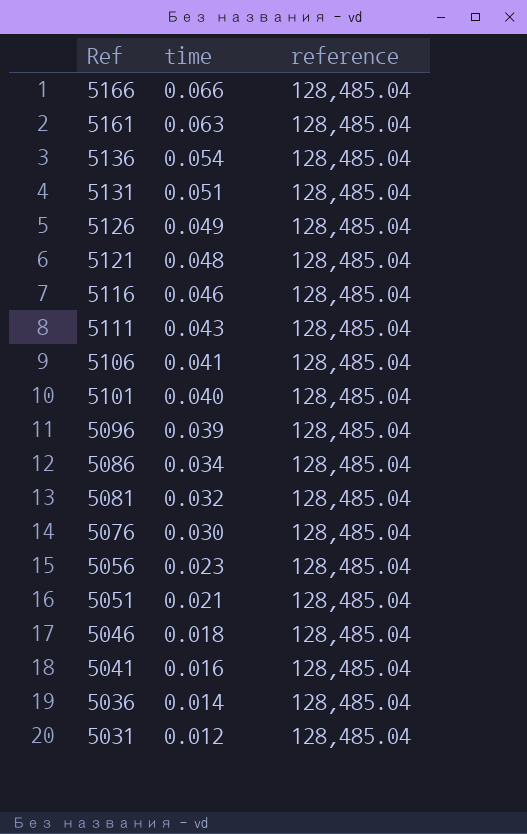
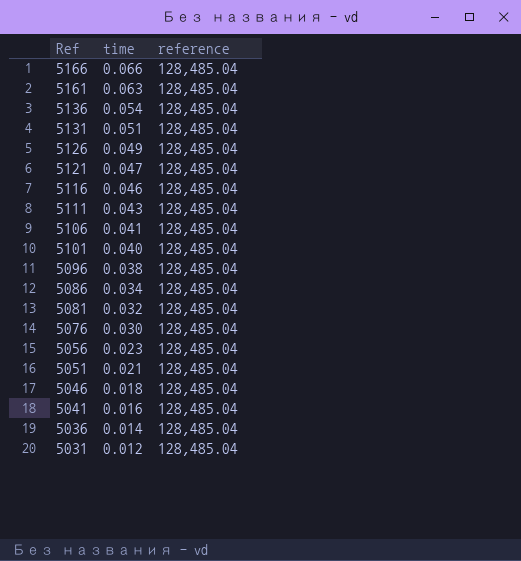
5121 | time: 0.048 -> 0.047
5096 | time: 0.039 -> 0.038

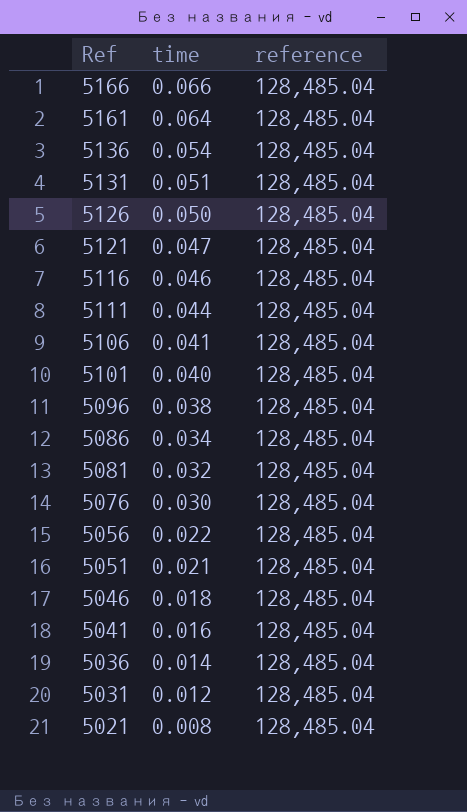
5161 | time: 0.063 -> 0.064
5126 | time: 0.049 -> 0.050
5111 | time: 0.043 -> 0.044
5056 | time: 0.023 -> 0.022
row 5021: none -> 0.008 | 128,485.04

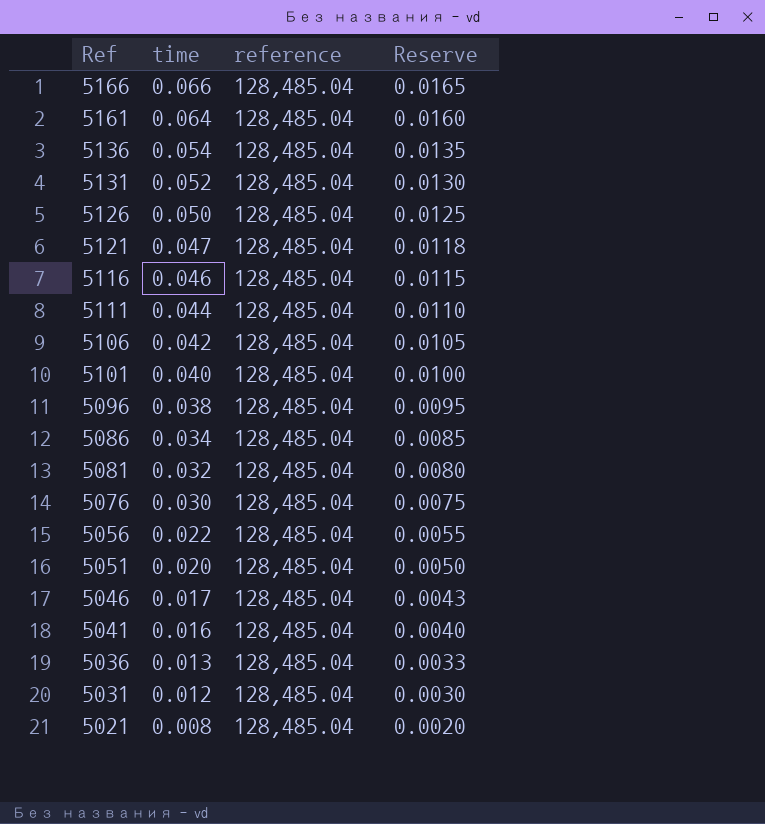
column Reserve | formula: none -> [time] * 0.25
5131 | time: 0.051 -> 0.052
5106 | time: 0.041 -> 0.042
5051 | time: 0.021 -> 0.020
5046 | time: 0.018 -> 0.017
5036 | time: 0.014 -> 0.013

